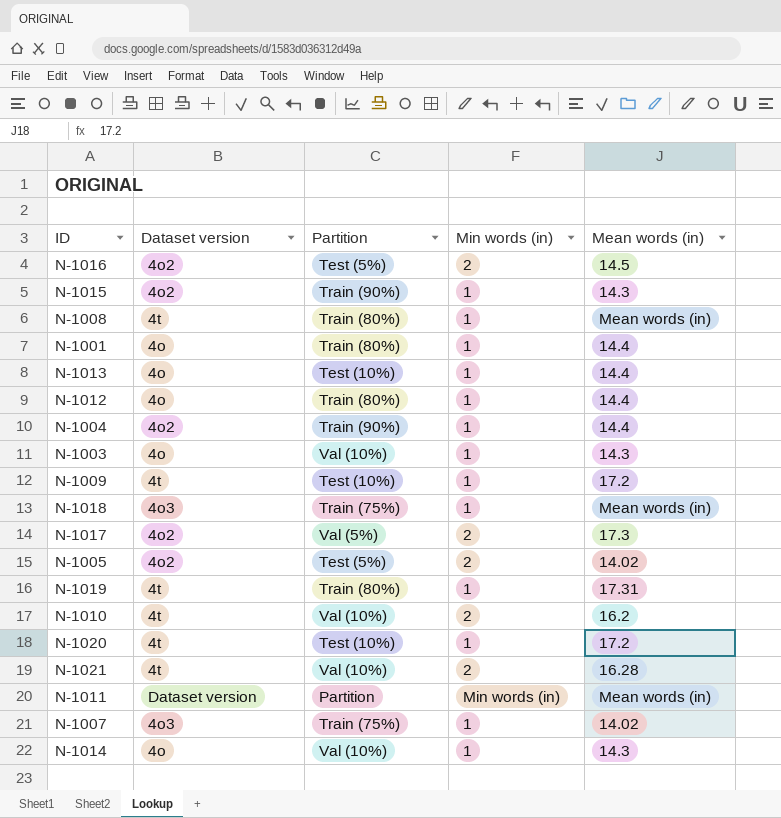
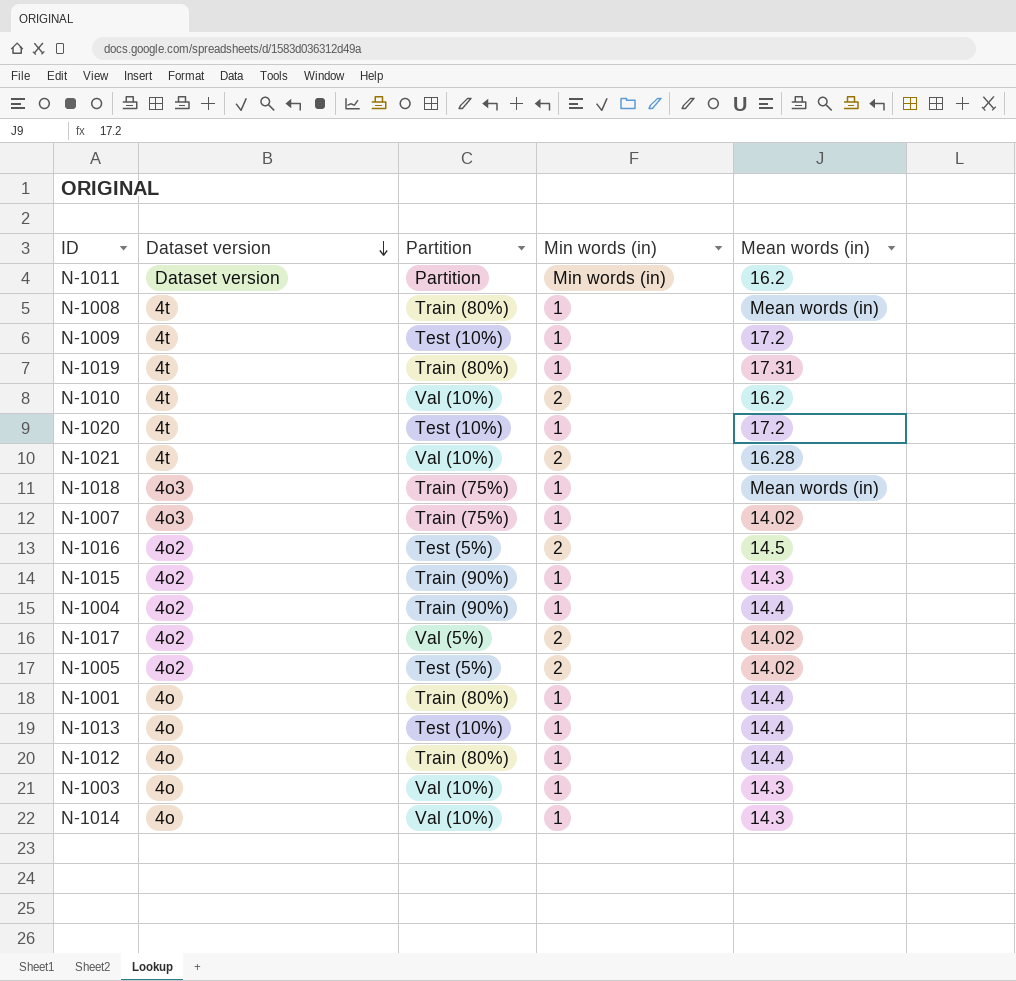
row order: none -> Dataset version descending
N-1011 | Mean words (in): Mean words (in) -> 16.2
N-1017 | Mean words (in): 17.3 -> 14.02

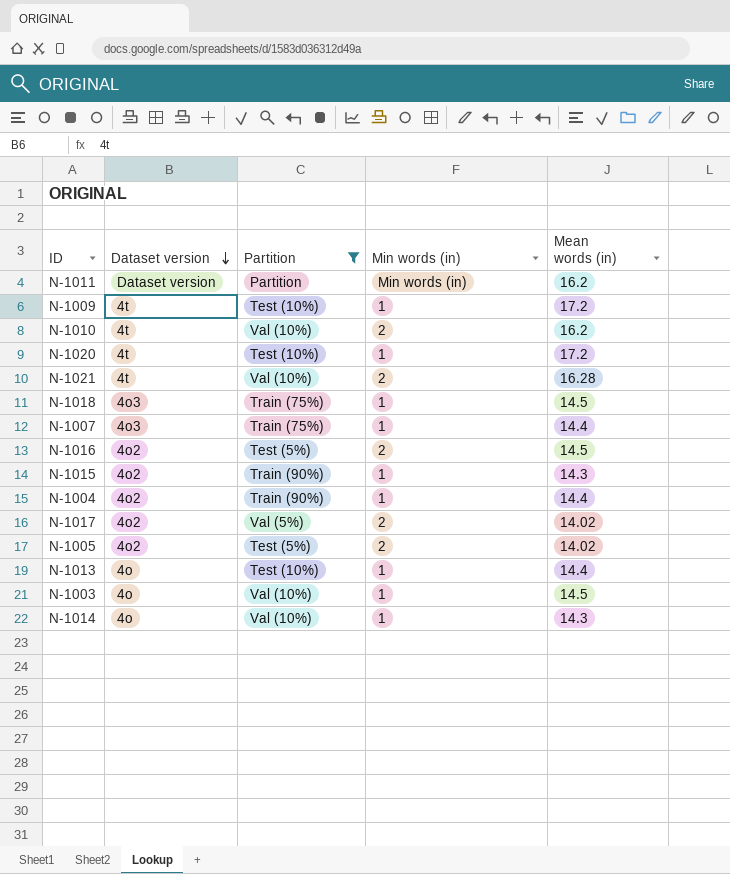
filter: none -> Partition != Train (80%)
N-1018 | Mean words (in): Mean words (in) -> 14.5
N-1007 | Mean words (in): 14.02 -> 14.4
N-1003 | Mean words (in): 14.3 -> 14.5

